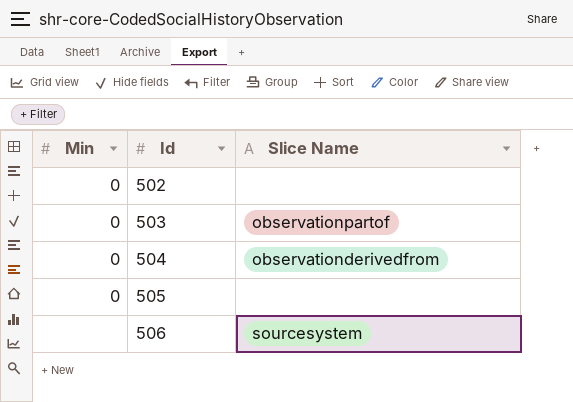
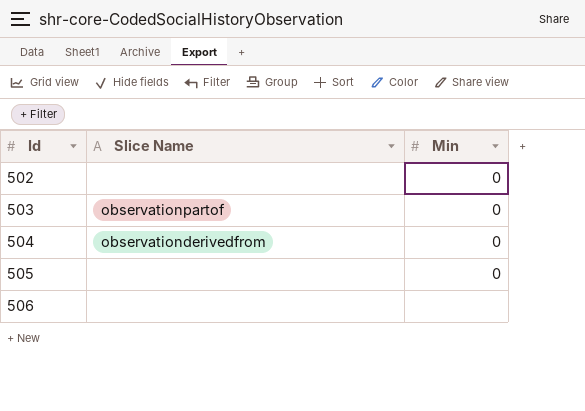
column Min | position: 1 -> 3
506 | Slice Name: sourcesystem -> none

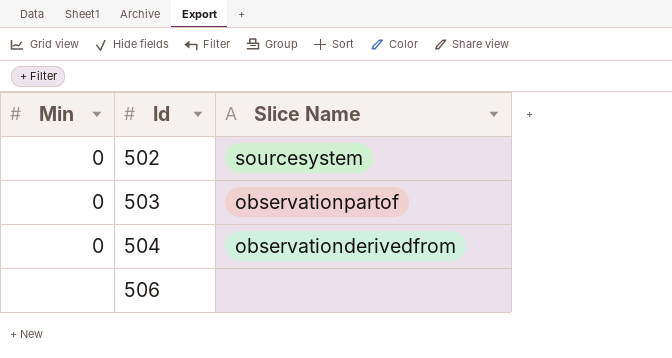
column Min | position: 3 -> 1
row 505: none | 0 -> none
502 | Slice Name: none -> sourcesystem

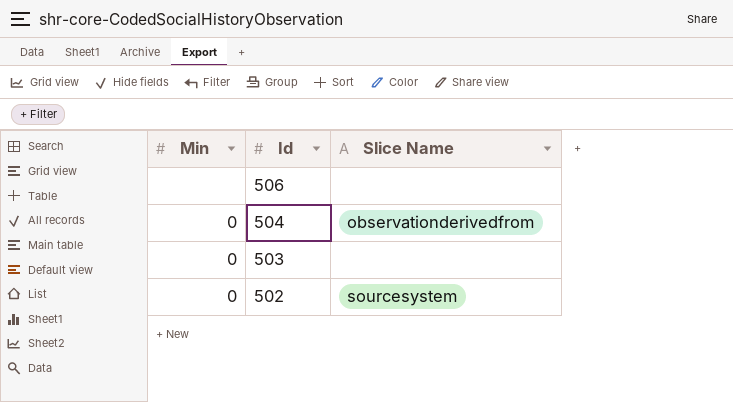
row order: Id ascending -> Id descending
503 | Slice Name: observationpartof -> none

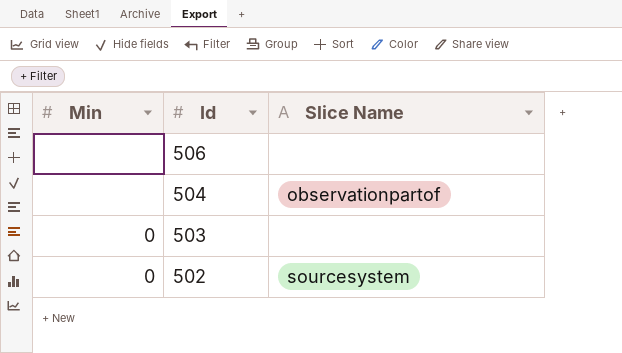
504 | Min: 0 -> none
504 | Slice Name: observationderivedfrom -> observationpartof

